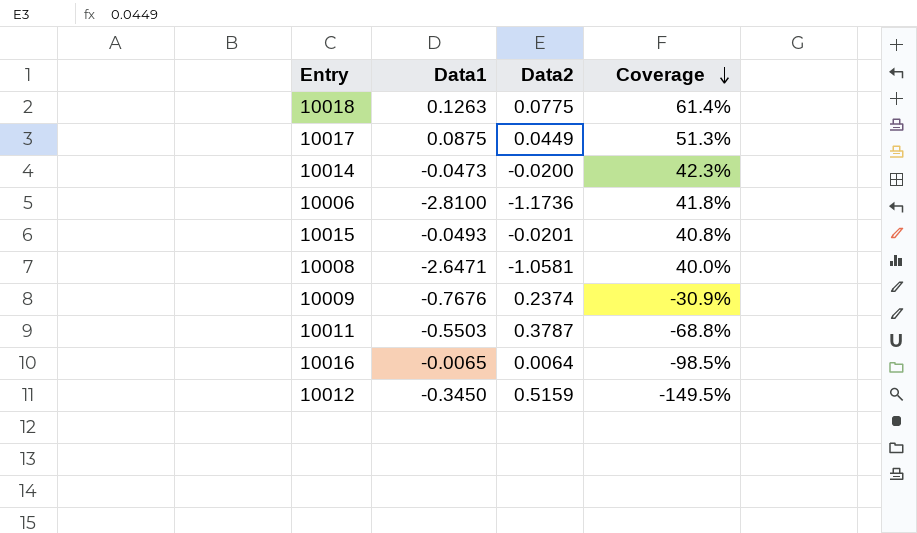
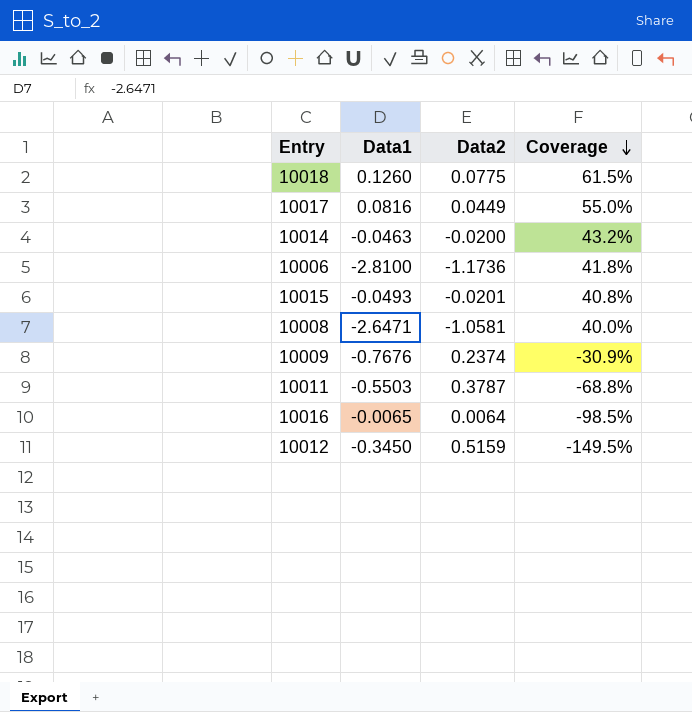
10018 | Data1: 0.1263 -> 0.1260
10018 | Coverage: 61.4% -> 61.5%
10017 | Data1: 0.0875 -> 0.0816
10017 | Coverage: 51.3% -> 55.0%
10014 | Data1: -0.0473 -> -0.0463
10014 | Coverage: 42.3% -> 43.2%

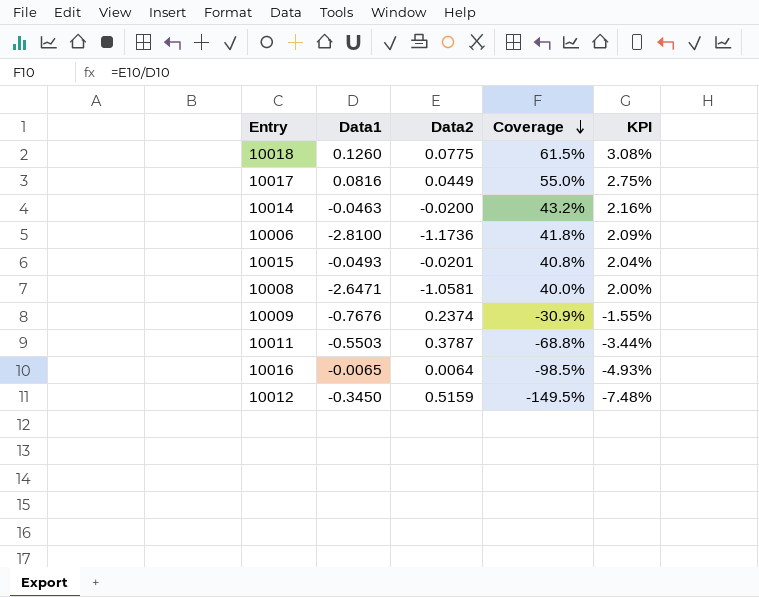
column KPI | formula: none -> [Coverage] * 0.05

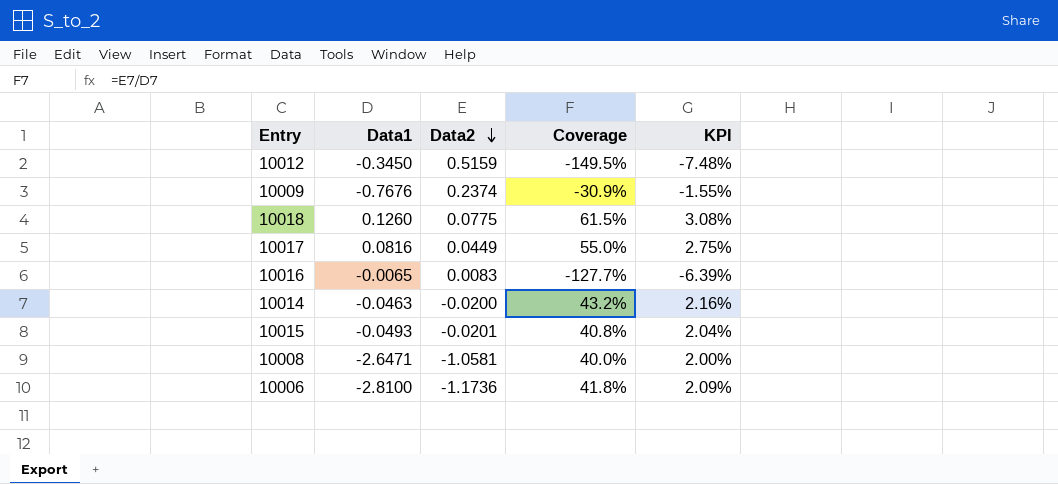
row order: Coverage descending -> Data2 descending
row 10011: -0.5503 | 0.3787 | -68.8% | -3.44% -> none
10016 | Data2: 0.0064 -> 0.0083
10016 | Coverage: -98.5% -> -127.7%
10016 | KPI: -4.93% -> -6.39%

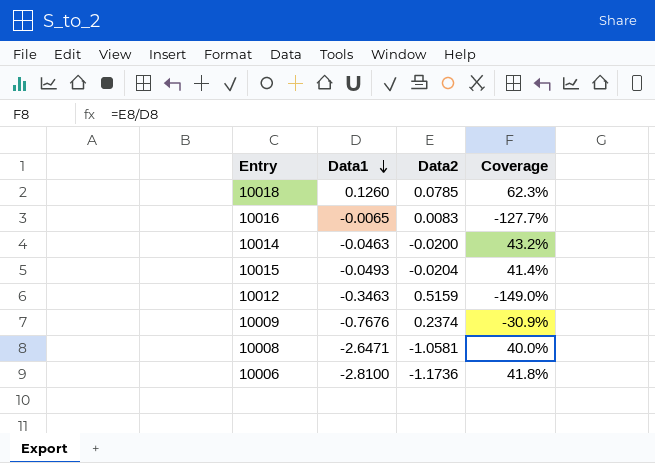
row order: Data2 descending -> Data1 descending
column KPI | formula: [Coverage] * 0.05 -> none
row 10017: 0.0816 | 0.0449 | 55.0% | 2.75% -> none
10018 | Data2: 0.0775 -> 0.0785
10018 | Coverage: 61.5% -> 62.3%
10015 | Data2: -0.0201 -> -0.0204
10015 | Coverage: 40.8% -> 41.4%
10012 | Data1: -0.3450 -> -0.3463
10012 | Coverage: -149.5% -> -149.0%

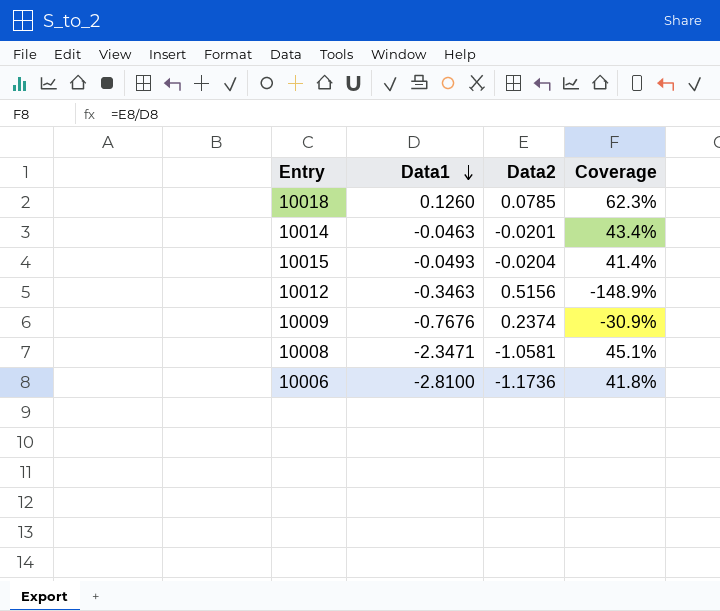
row 10016: -0.0065 | 0.0083 | -127.7% -> none
10014 | Data2: -0.0200 -> -0.0201
10014 | Coverage: 43.2% -> 43.4%
10012 | Data2: 0.5159 -> 0.5156
10012 | Coverage: -149.0% -> -148.9%
10008 | Data1: -2.6471 -> -2.3471
10008 | Coverage: 40.0% -> 45.1%

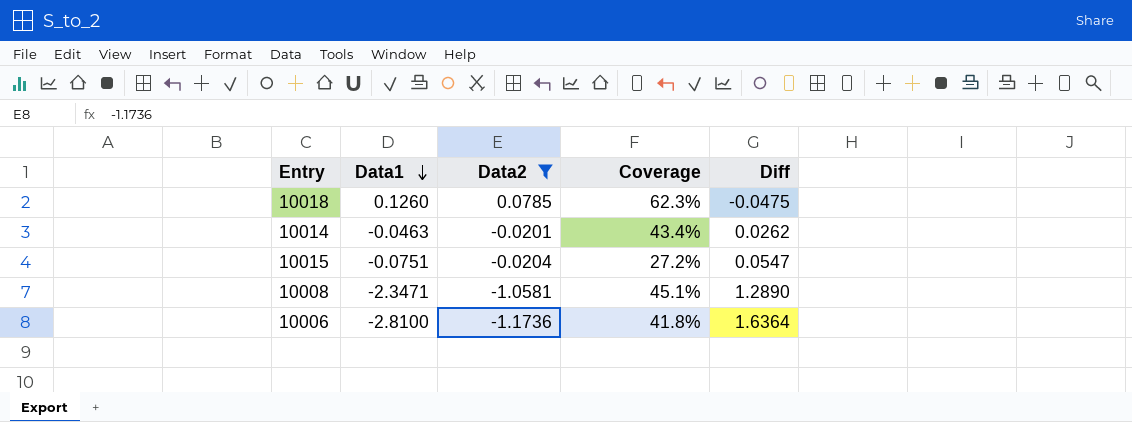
filter: none -> Data2 <= 0.0785
column Diff | formula: none -> [Data2] - [Data1]
10015 | Data1: -0.0493 -> -0.0751
10015 | Coverage: 41.4% -> 27.2%

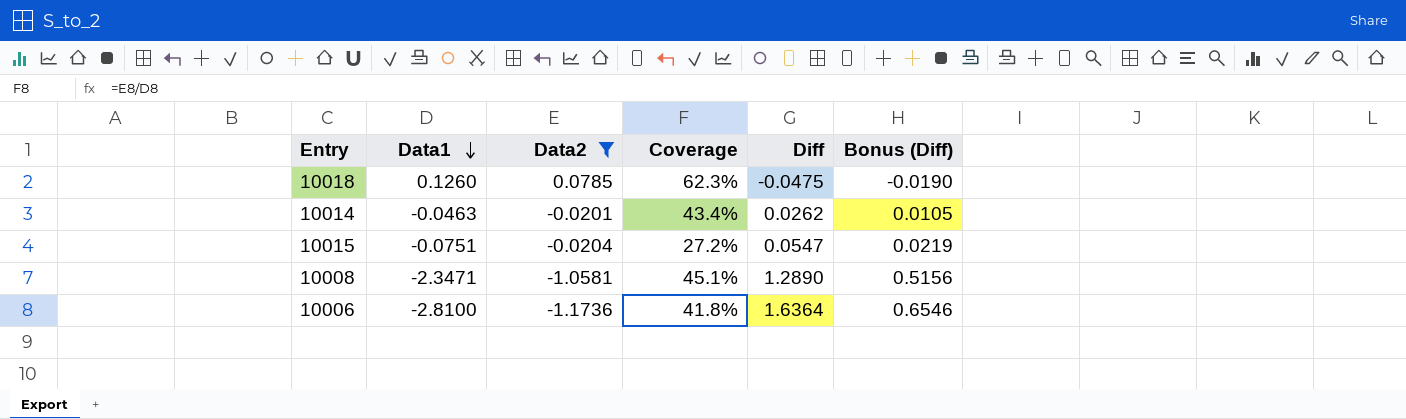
column Bonus (Diff) | formula: none -> [Diff] * 0.4

